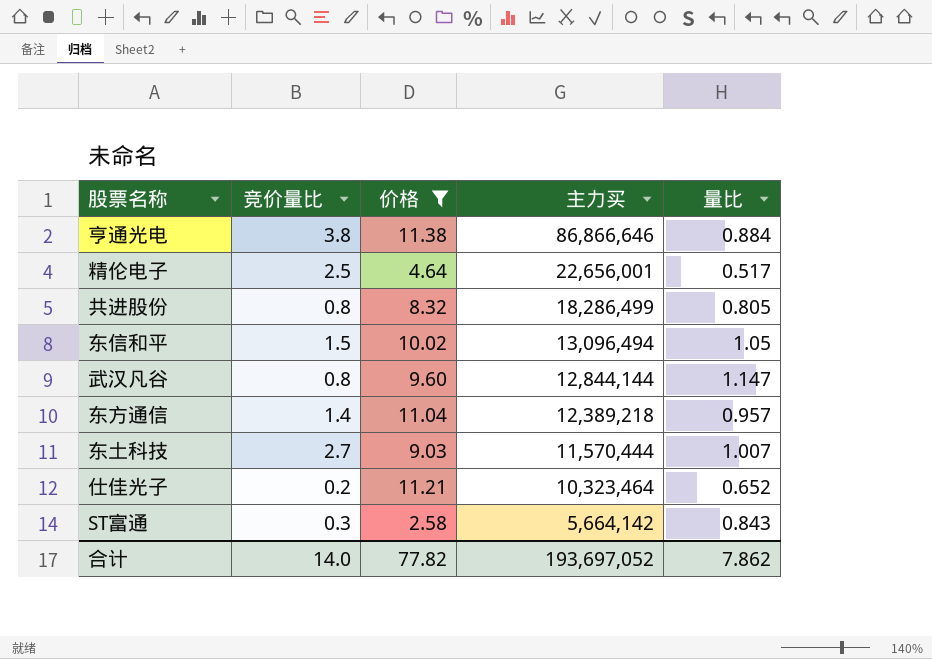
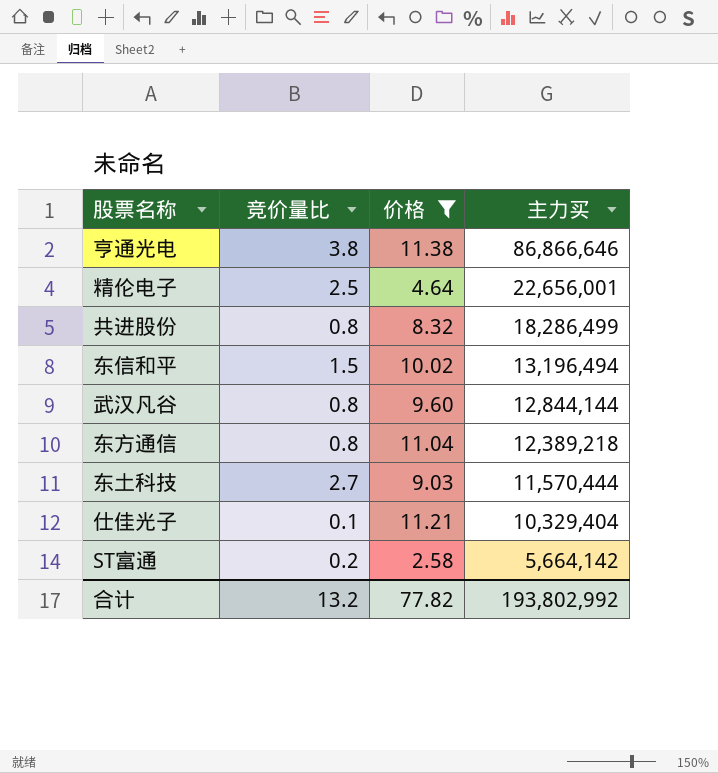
column 量比 | position: 5 -> none
东信和平 | 主力买: 13,096,494 -> 13,196,494
东方通信 | 竞价量比: 1.4 -> 0.8
仕佳光子 | 竞价量比: 0.2 -> 0.1
仕佳光子 | 主力买: 10,323,464 -> 10,329,404
ST富通 | 竞价量比: 0.3 -> 0.2
合计 | 竞价量比: 14.0 -> 13.2
合计 | 主力买: 193,697,052 -> 193,802,992

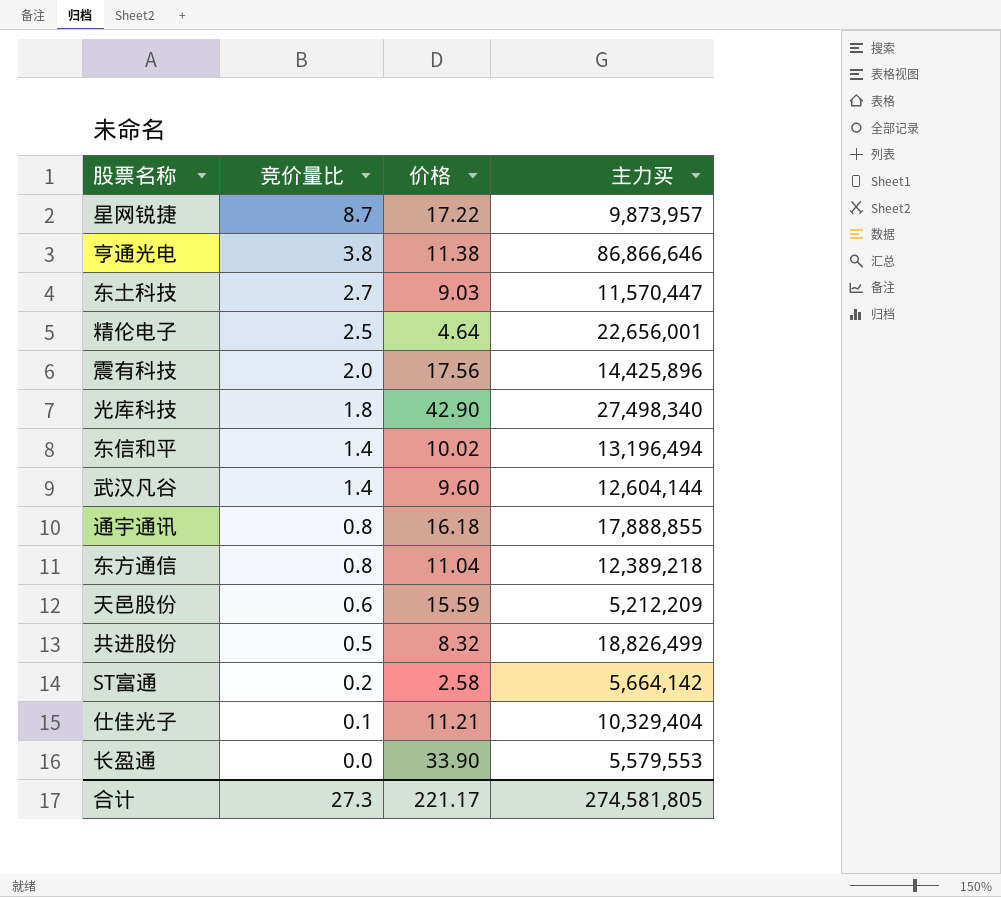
filter: 价格 <= 11.38 -> none
row order: 主力买 descending -> 竞价量比 descending
东土科技 | 主力买: 11,570,444 -> 11,570,447
东信和平 | 竞价量比: 1.5 -> 1.4
武汉凡谷 | 竞价量比: 0.8 -> 1.4
武汉凡谷 | 主力买: 12,844,144 -> 12,604,144
共进股份 | 竞价量比: 0.8 -> 0.5
共进股份 | 主力买: 18,286,499 -> 18,826,499
合计 | 竞价量比: 13.2 -> 27.3
合计 | 价格: 77.82 -> 221.17
合计 | 主力买: 193,802,992 -> 274,581,805

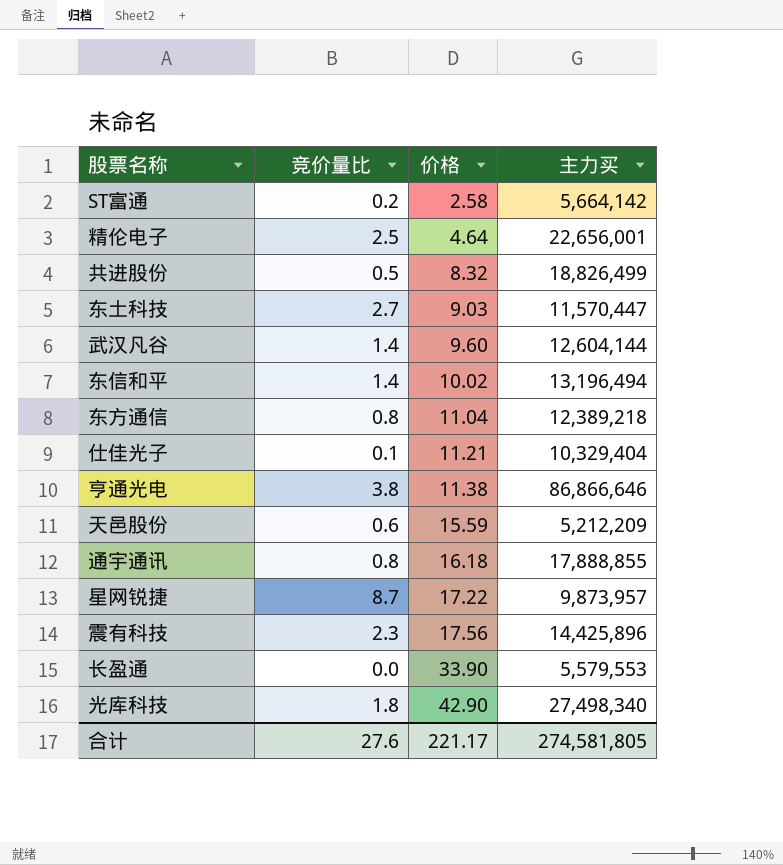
row order: 竞价量比 descending -> 价格 ascending
震有科技 | 竞价量比: 2.0 -> 2.3
合计 | 竞价量比: 27.3 -> 27.6

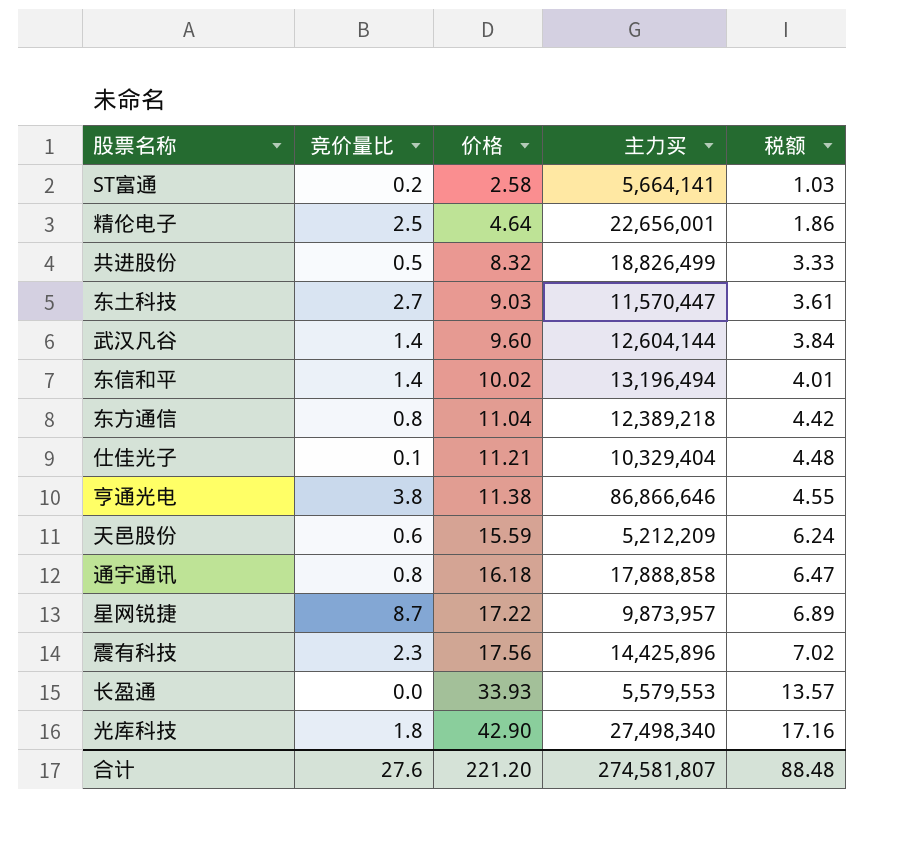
column 税额 | formula: none -> [价格] * 0.4
ST富通 | 主力买: 5,664,142 -> 5,664,141
通宇通讯 | 主力买: 17,888,855 -> 17,888,858
长盈通 | 价格: 33.90 -> 33.93
合计 | 价格: 221.17 -> 221.20
合计 | 主力买: 274,581,805 -> 274,581,807

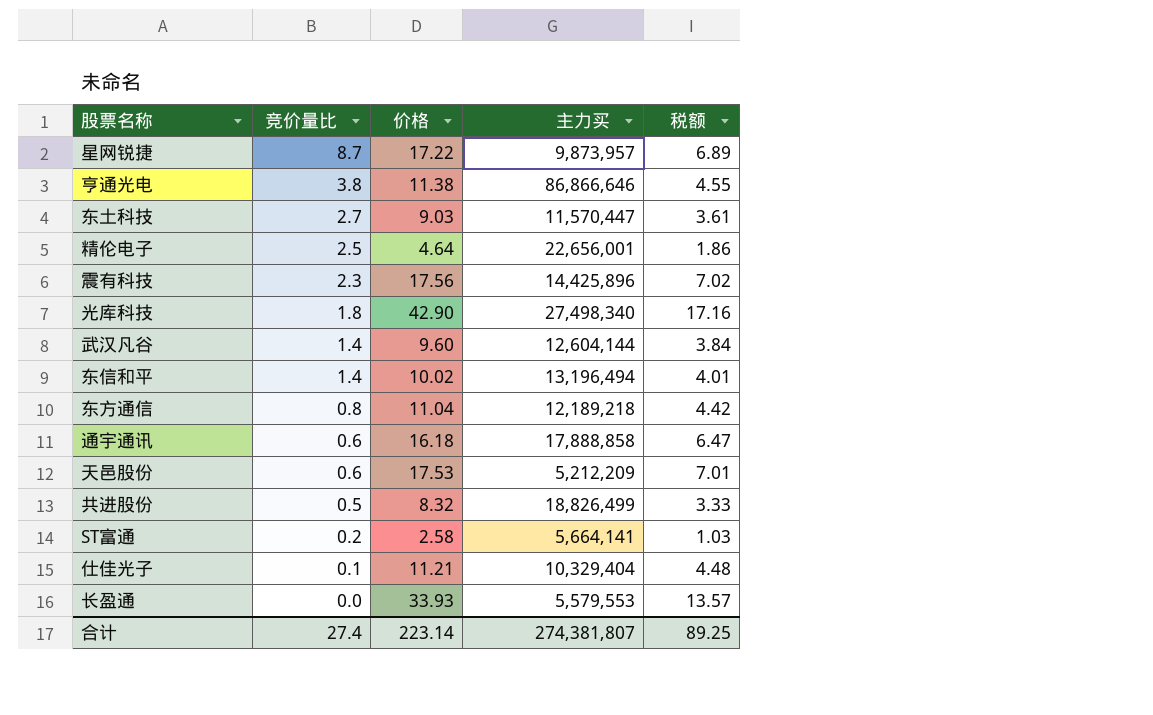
row order: 价格 ascending -> 竞价量比 descending
东方通信 | 主力买: 12,389,218 -> 12,189,218
通宇通讯 | 竞价量比: 0.8 -> 0.6
天邑股份 | 价格: 15.59 -> 17.53
天邑股份 | 税额: 6.24 -> 7.01
合计 | 竞价量比: 27.6 -> 27.4
合计 | 价格: 221.20 -> 223.14
合计 | 主力买: 274,581,807 -> 274,381,807
合计 | 税额: 88.48 -> 89.25

